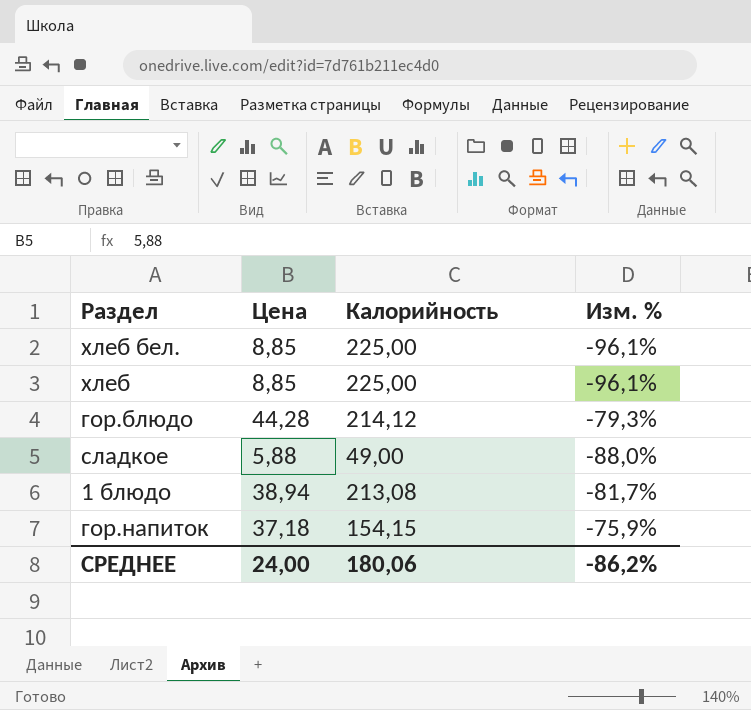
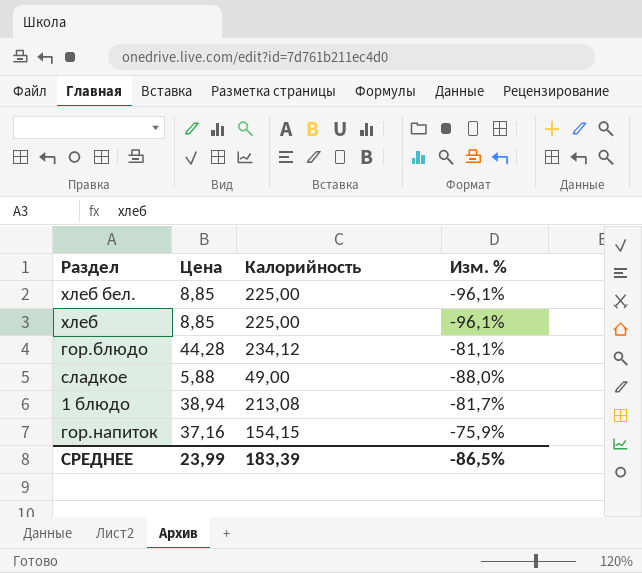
гор.блюдо | Калорийность: 214,12 -> 234,12
гор.блюдо | Изм. %: -79,3% -> -81,1%
гор.напиток | Цена: 37,18 -> 37,16
СРЕДНЕЕ | Цена: 24,00 -> 23,99
СРЕДНЕЕ | Калорийность: 180,06 -> 183,39
СРЕДНЕЕ | Изм. %: -86,2% -> -86,5%

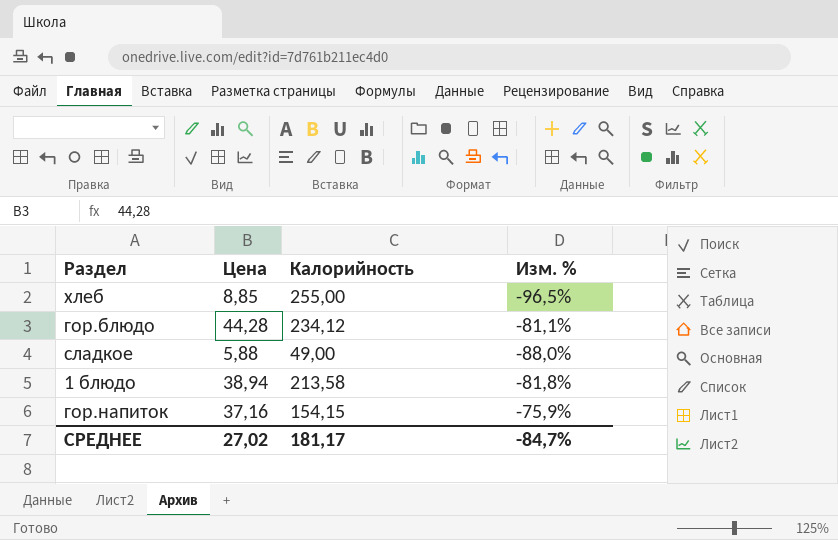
row хлеб бел.: 8,85 | 225,00 | -96,1% -> none
хлеб | Калорийность: 225,00 -> 255,00
хлеб | Изм. %: -96,1% -> -96,5%
1 блюдо | Калорийность: 213,08 -> 213,58
1 блюдо | Изм. %: -81,7% -> -81,8%
СРЕДНЕЕ | Цена: 23,99 -> 27,02
СРЕДНЕЕ | Калорийность: 183,39 -> 181,17
СРЕДНЕЕ | Изм. %: -86,5% -> -84,7%

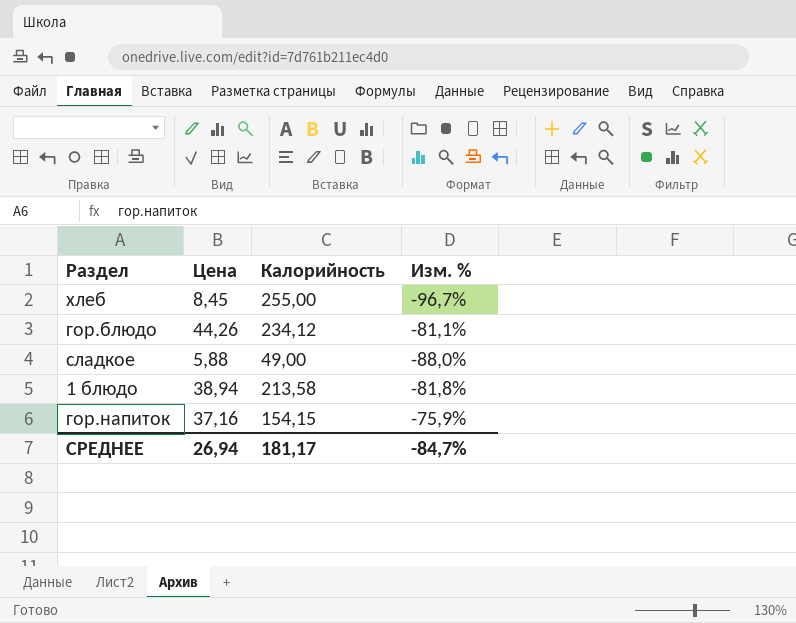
хлеб | Цена: 8,85 -> 8,45
хлеб | Изм. %: -96,5% -> -96,7%
гор.блюдо | Цена: 44,28 -> 44,26
СРЕДНЕЕ | Цена: 27,02 -> 26,94

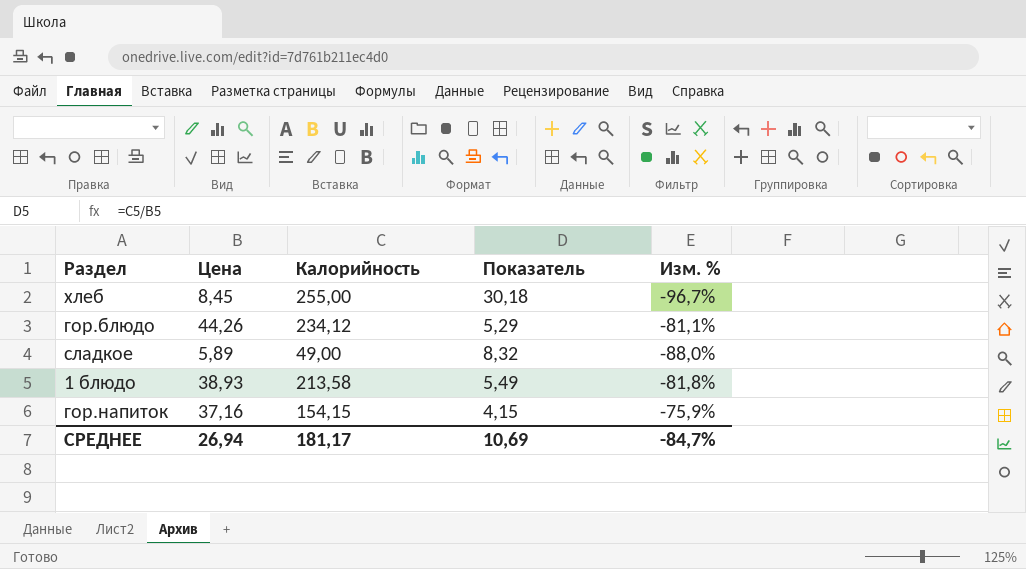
column Показатель | formula: none -> [Калорийность] / [Цена]
сладкое | Цена: 5,88 -> 5,89
1 блюдо | Цена: 38,94 -> 38,93

